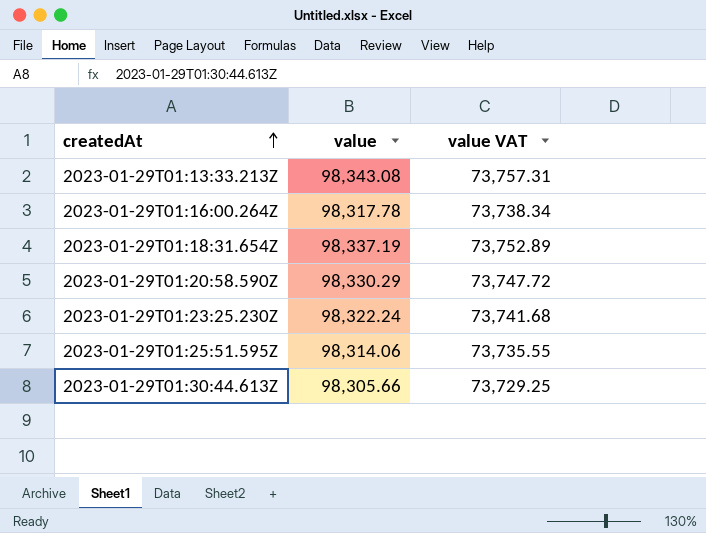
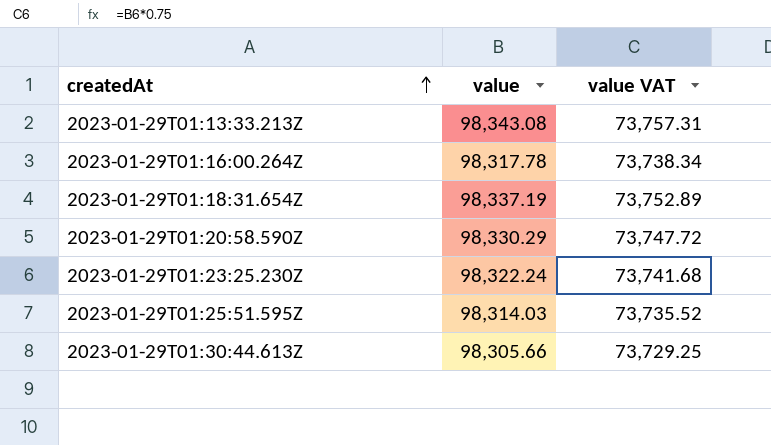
2023-01-29T01:25:51.595Z | value: 98,314.06 -> 98,314.03
2023-01-29T01:25:51.595Z | value VAT: 73,735.55 -> 73,735.52

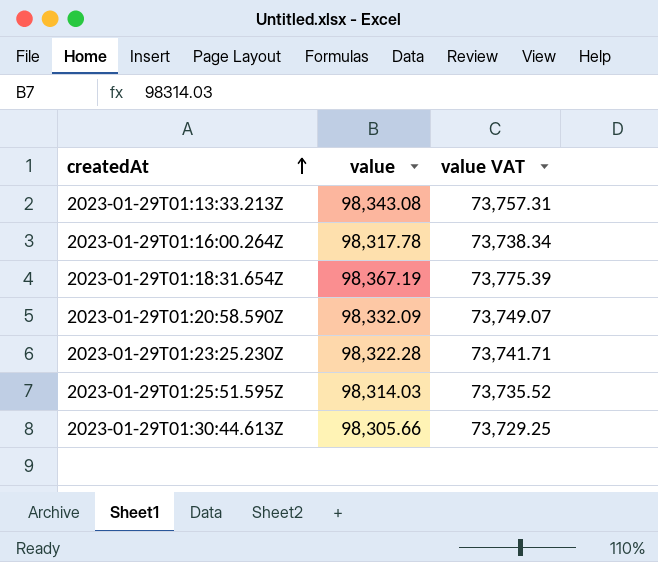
2023-01-29T01:18:31.654Z | value: 98,337.19 -> 98,367.19
2023-01-29T01:18:31.654Z | value VAT: 73,752.89 -> 73,775.39
2023-01-29T01:20:58.590Z | value: 98,330.29 -> 98,332.09
2023-01-29T01:20:58.590Z | value VAT: 73,747.72 -> 73,749.07
2023-01-29T01:23:25.230Z | value: 98,322.24 -> 98,322.28
2023-01-29T01:23:25.230Z | value VAT: 73,741.68 -> 73,741.71

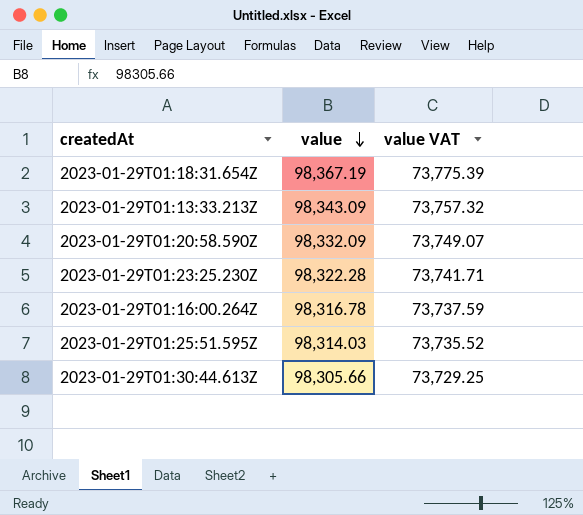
row order: createdAt ascending -> value descending
2023-01-29T01:13:33.213Z | value: 98,343.08 -> 98,343.09
2023-01-29T01:13:33.213Z | value VAT: 73,757.31 -> 73,757.32
2023-01-29T01:16:00.264Z | value: 98,317.78 -> 98,316.78
2023-01-29T01:16:00.264Z | value VAT: 73,738.34 -> 73,737.59

